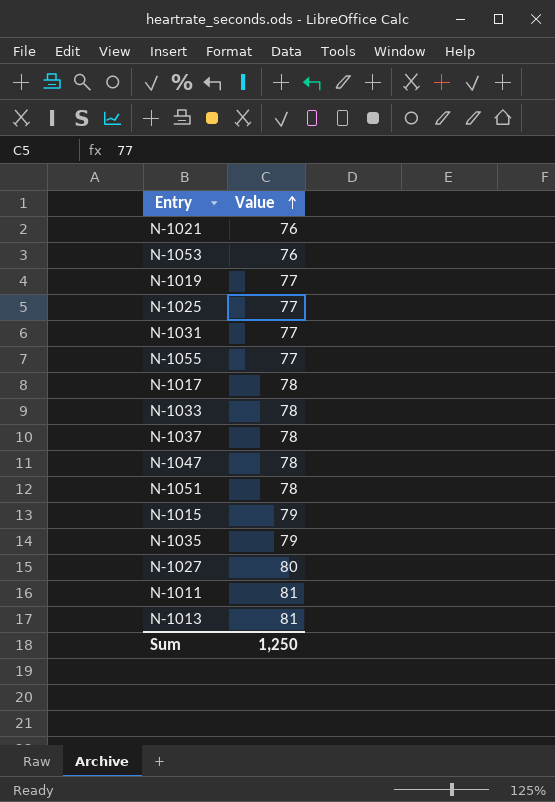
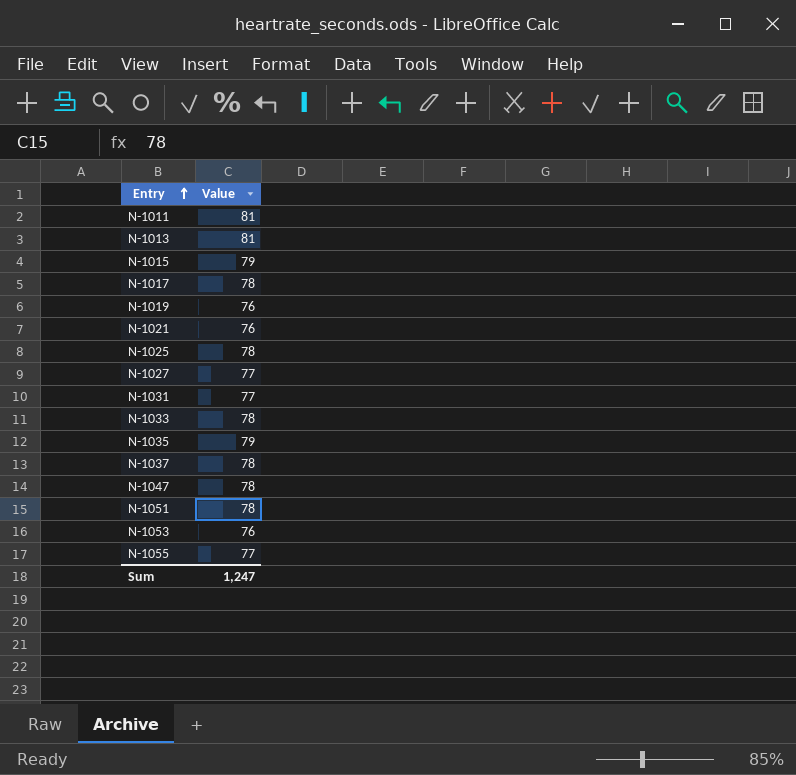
row order: Value ascending -> Entry ascending
N-1019 | Value: 77 -> 76
N-1025 | Value: 77 -> 78
N-1027 | Value: 80 -> 77
Sum | Value: 1,250 -> 1,247

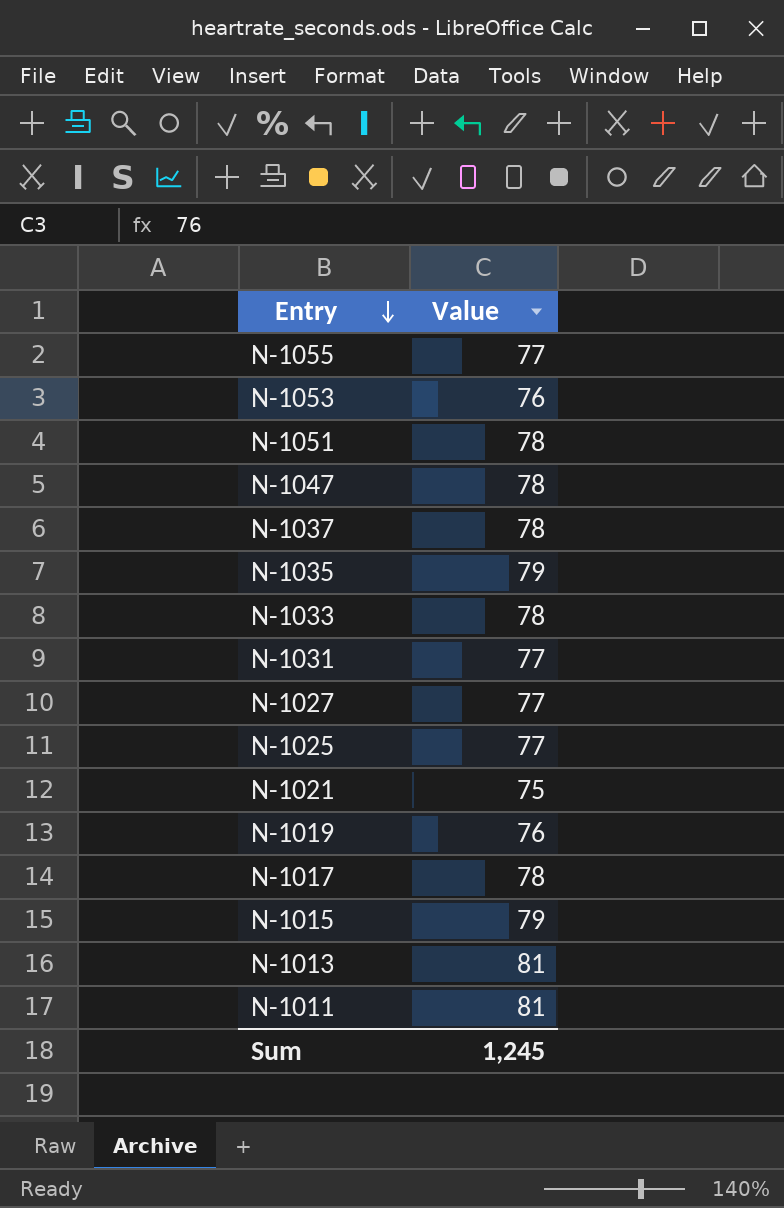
row order: Entry ascending -> Entry descending
N-1025 | Value: 78 -> 77
N-1021 | Value: 76 -> 75
Sum | Value: 1,247 -> 1,245

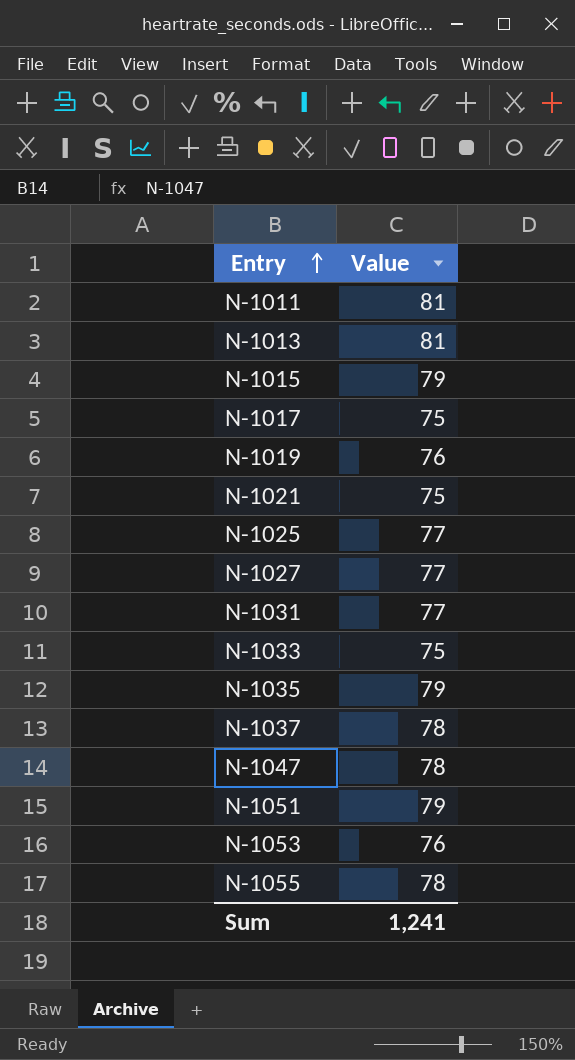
row order: Entry descending -> Entry ascending
N-1017 | Value: 78 -> 75
N-1033 | Value: 78 -> 75
N-1051 | Value: 78 -> 79
N-1055 | Value: 77 -> 78
Sum | Value: 1,245 -> 1,241

